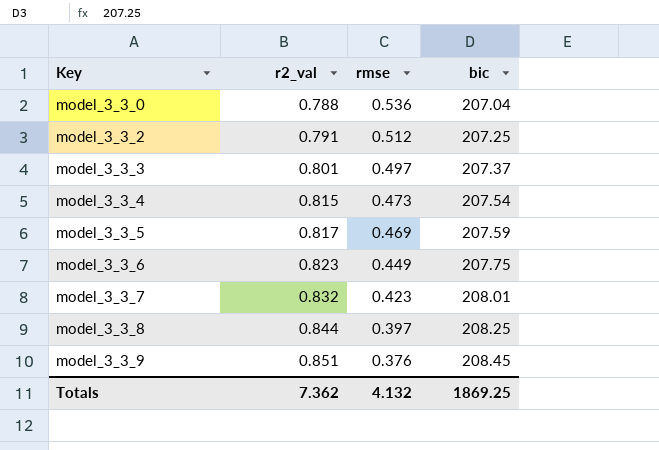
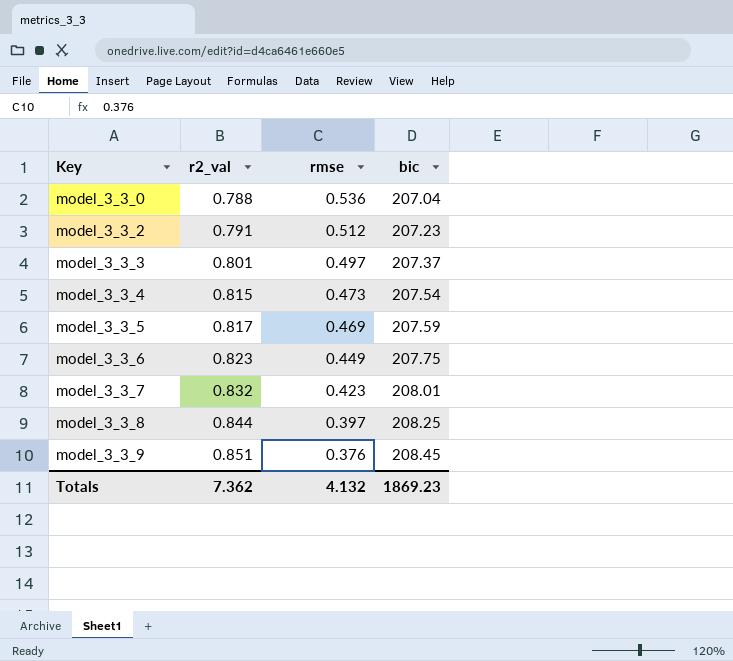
model_3_3_2 | bic: 207.25 -> 207.23
Totals | bic: 1869.25 -> 1869.23

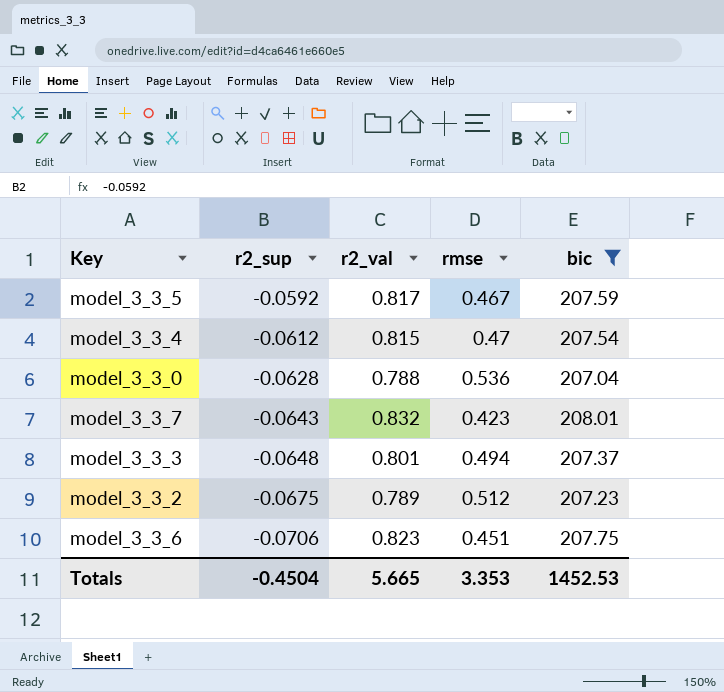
filter: none -> bic <= 208.01
row order: Key ascending -> r2_sup descending
column r2_sup | position: none -> 2
model_3_3_5 | rmse: 0.469 -> 0.467
model_3_3_4 | rmse: 0.473 -> 0.47
model_3_3_3 | rmse: 0.497 -> 0.494
model_3_3_2 | r2_val: 0.791 -> 0.789
model_3_3_6 | rmse: 0.449 -> 0.451
Totals | r2_val: 7.362 -> 5.665
Totals | rmse: 4.132 -> 3.353
Totals | bic: 1869.23 -> 1452.53

